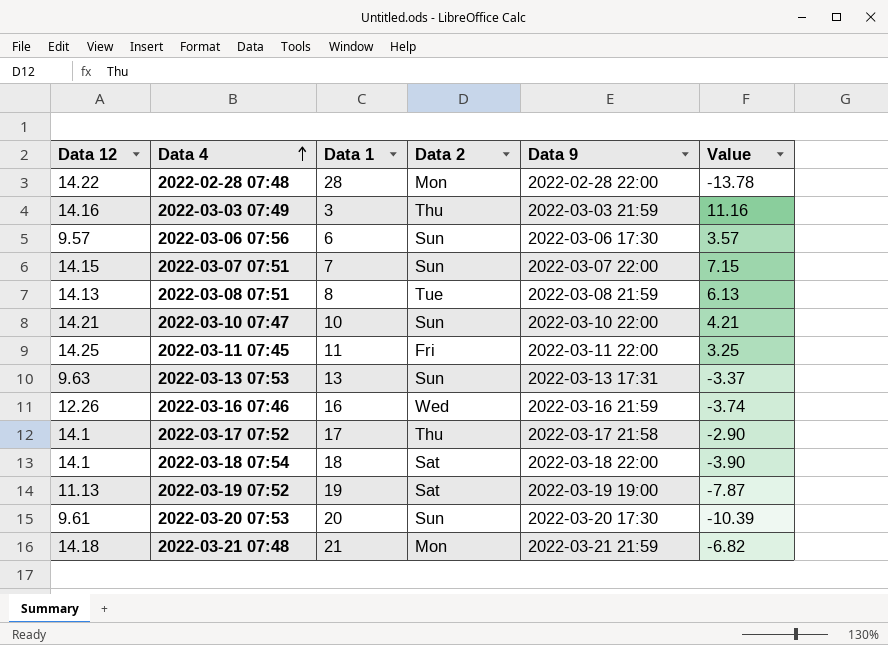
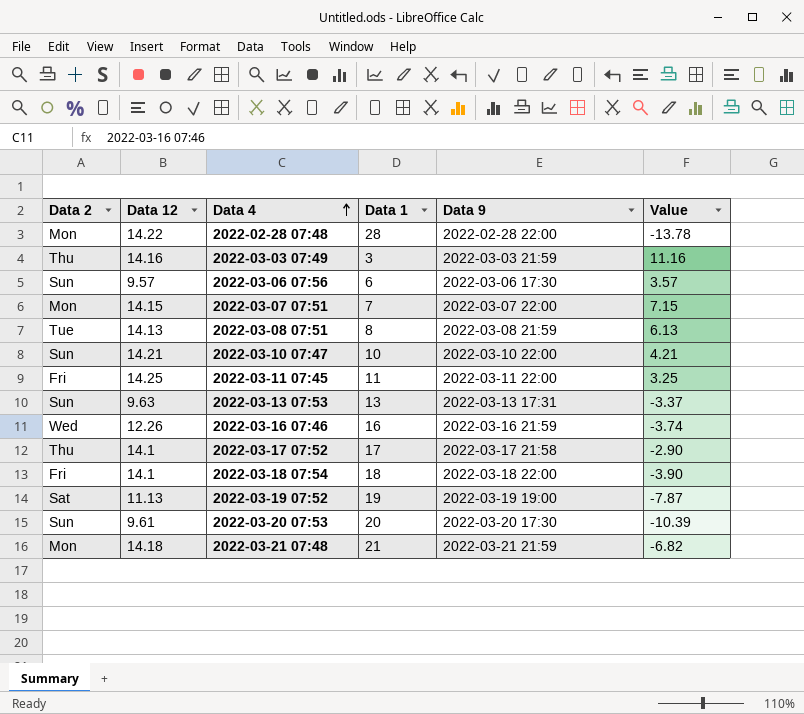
column Data 2 | position: 4 -> 1
2022-03-07 07:51 | Data 2: Sun -> Mon
2022-03-18 07:54 | Data 2: Sat -> Fri

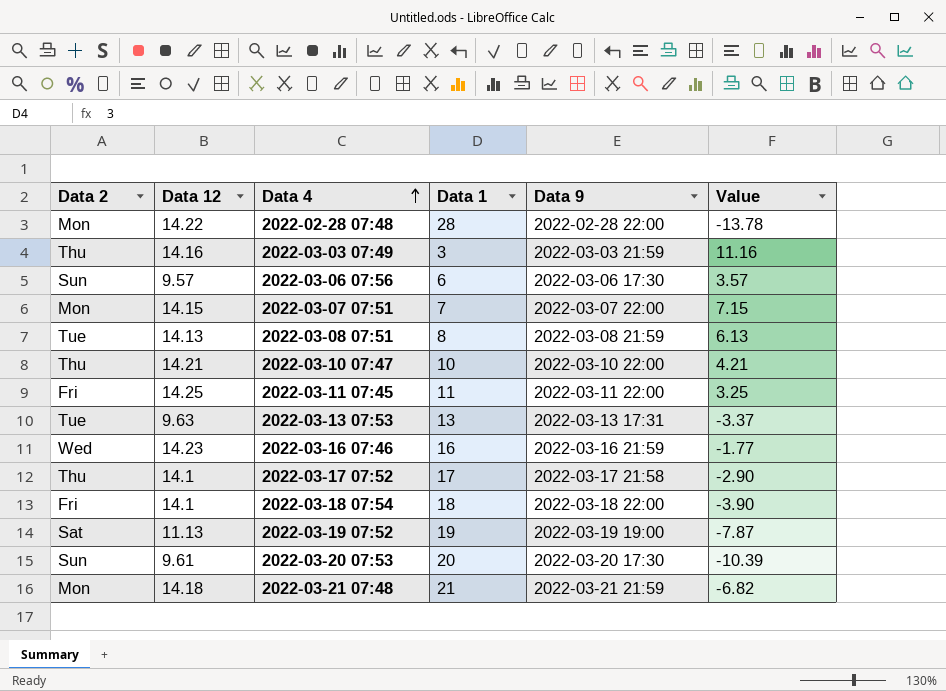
2022-03-10 07:47 | Data 2: Sun -> Thu
2022-03-13 07:53 | Data 2: Sun -> Tue
2022-03-16 07:46 | Data 12: 12.26 -> 14.23
2022-03-16 07:46 | Value: -3.74 -> -1.77

